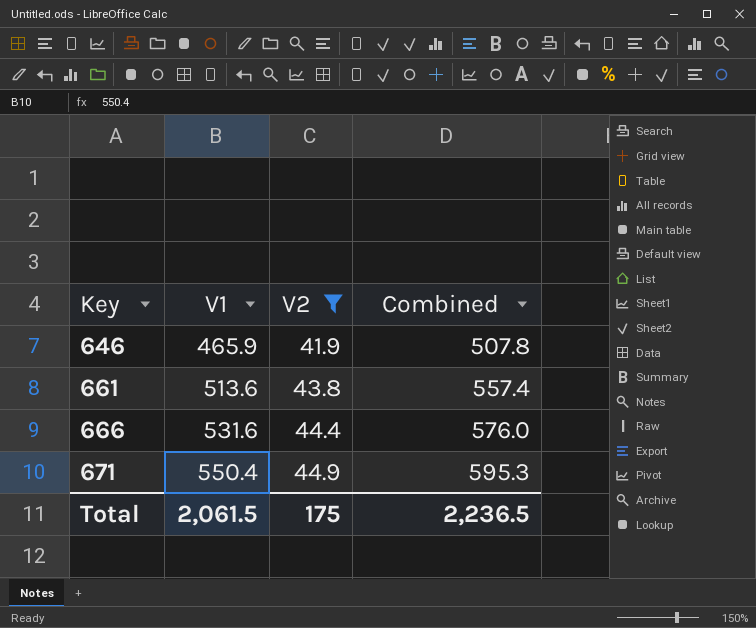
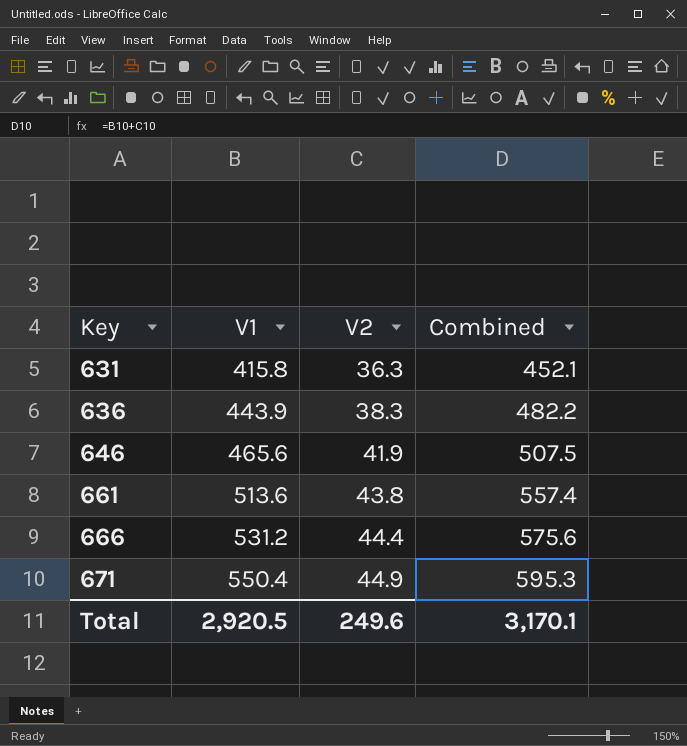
filter: V2 >= 41.9 -> none
646 | V1: 465.9 -> 465.6
646 | Combined: 507.8 -> 507.5
666 | V1: 531.6 -> 531.2
666 | Combined: 576.0 -> 575.6
Total | V1: 2,061.5 -> 2,920.5
Total | V2: 175 -> 249.6
Total | Combined: 2,236.5 -> 3,170.1

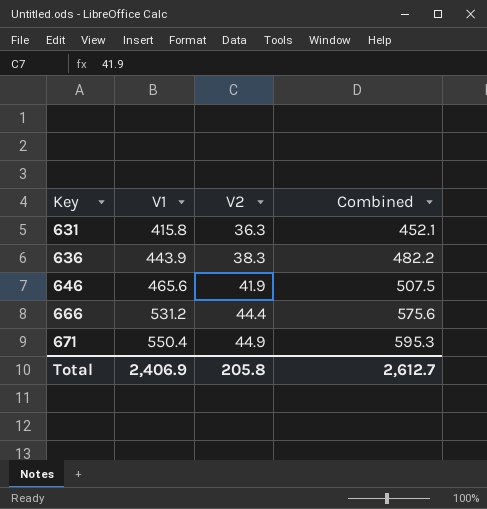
row 661: 513.6 | 43.8 | 557.4 -> none
Total | V1: 2,920.5 -> 2,406.9
Total | V2: 249.6 -> 205.8
Total | Combined: 3,170.1 -> 2,612.7

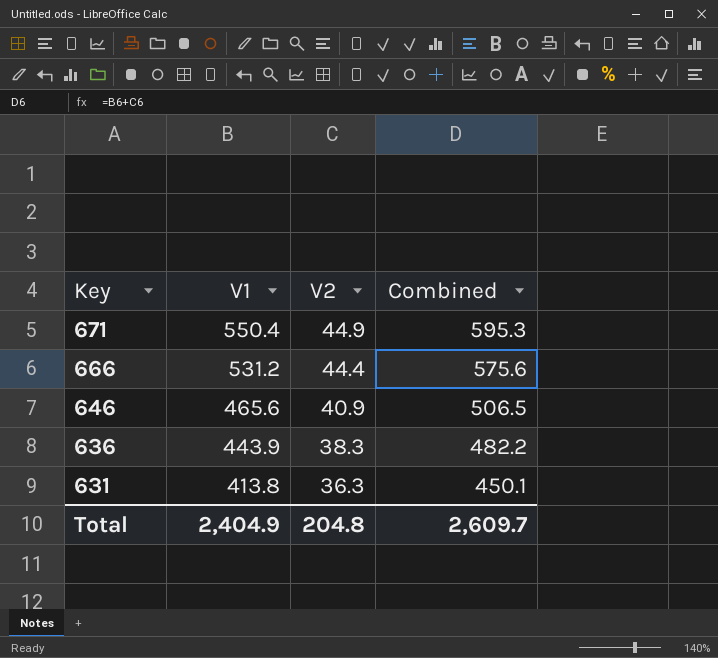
row order: Key ascending -> Key descending
646 | V2: 41.9 -> 40.9
646 | Combined: 507.5 -> 506.5
631 | V1: 415.8 -> 413.8
631 | Combined: 452.1 -> 450.1
Total | V1: 2,406.9 -> 2,404.9
Total | V2: 205.8 -> 204.8
Total | Combined: 2,612.7 -> 2,609.7

